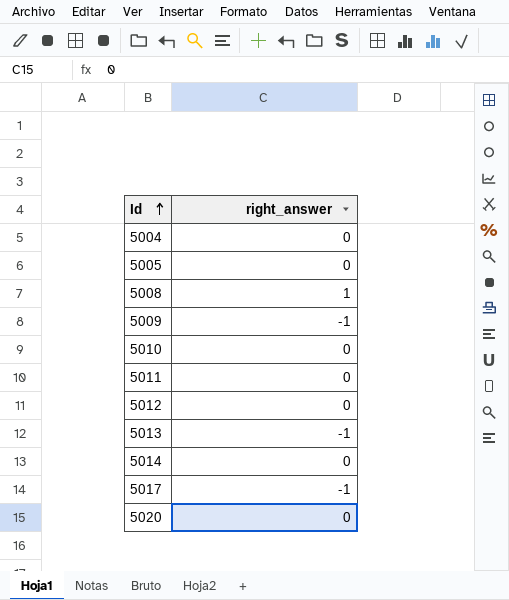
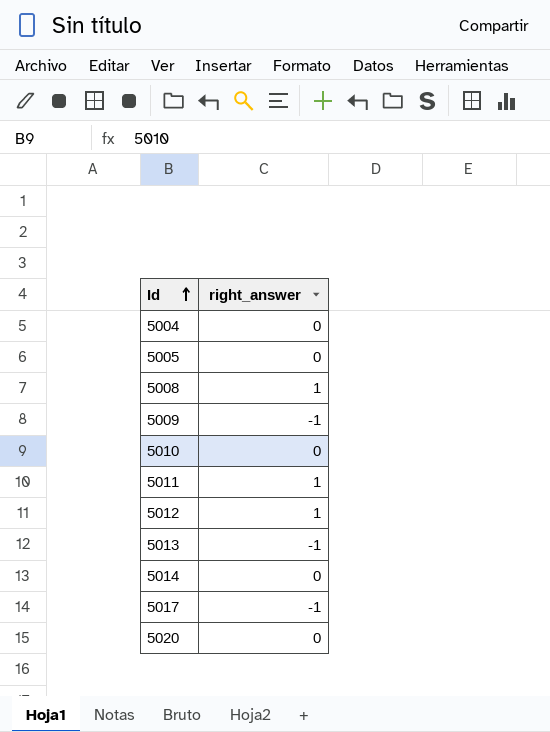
5011 | right_answer: 0 -> 1
5012 | right_answer: 0 -> 1

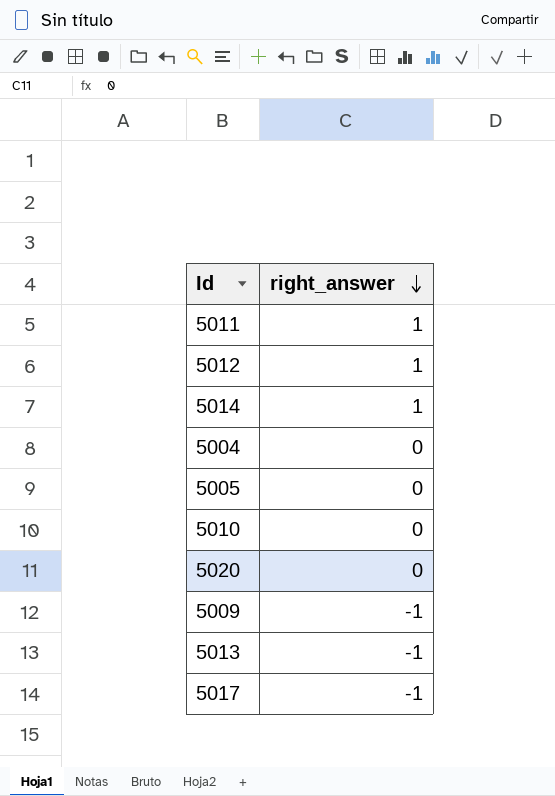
row order: Id ascending -> right_answer descending
row 5008: 1 -> none
5014 | right_answer: 0 -> 1

